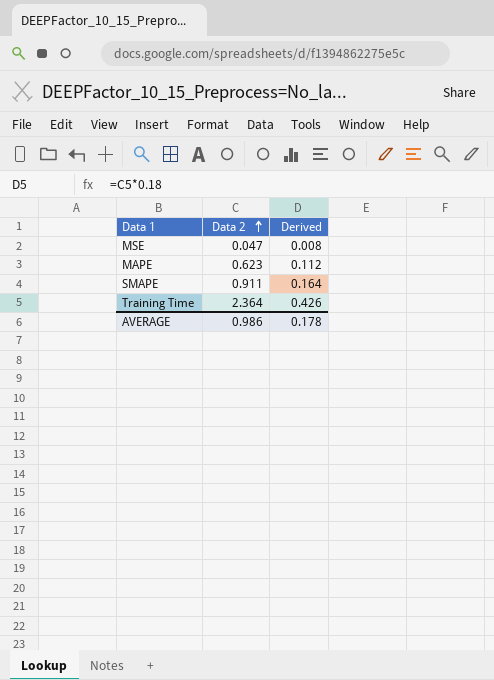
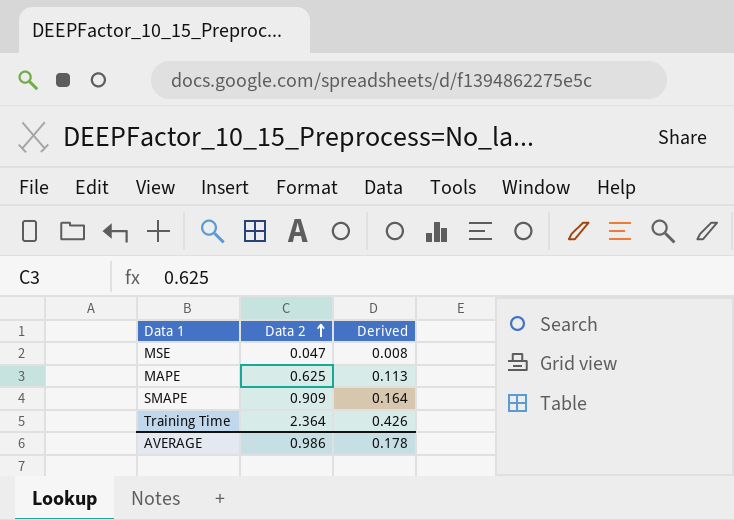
MAPE | Data 2: 0.623 -> 0.625
MAPE | Derived: 0.112 -> 0.113
SMAPE | Data 2: 0.911 -> 0.909

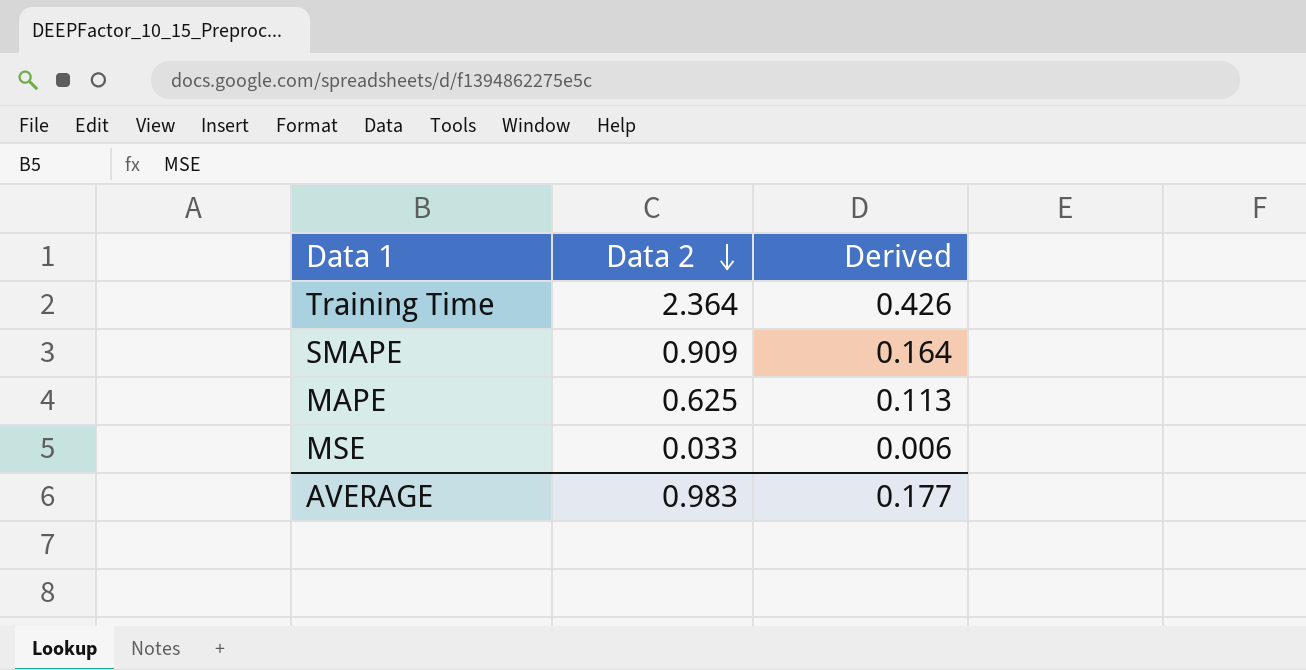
row order: Data 2 ascending -> Data 2 descending
MSE | Data 2: 0.047 -> 0.033
MSE | Derived: 0.008 -> 0.006
AVERAGE | Data 2: 0.986 -> 0.983
AVERAGE | Derived: 0.178 -> 0.177

